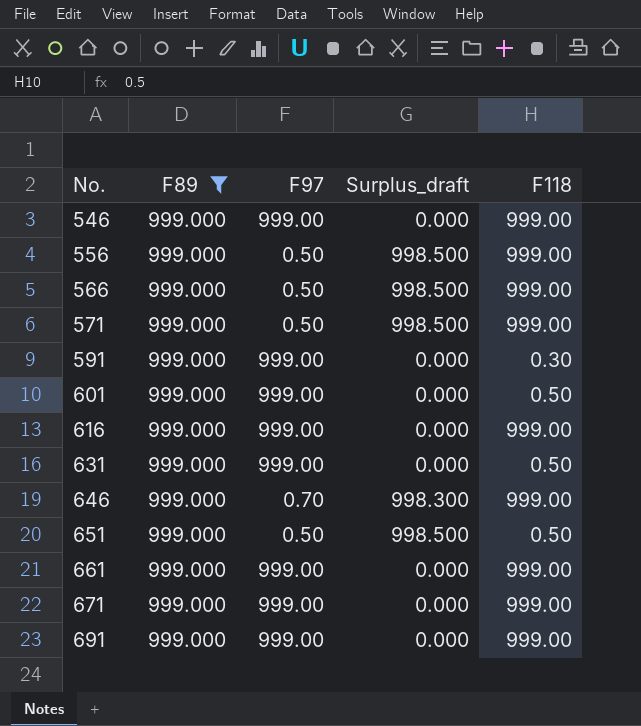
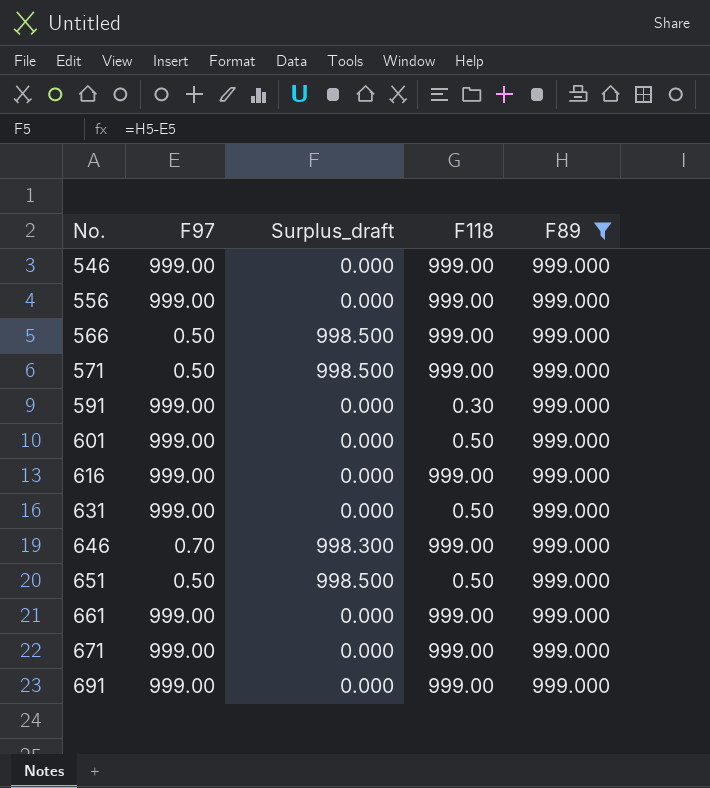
column F89 | position: 2 -> 5
556 | F97: 0.50 -> 999.00
556 | Surplus_draft: 998.500 -> 0.000

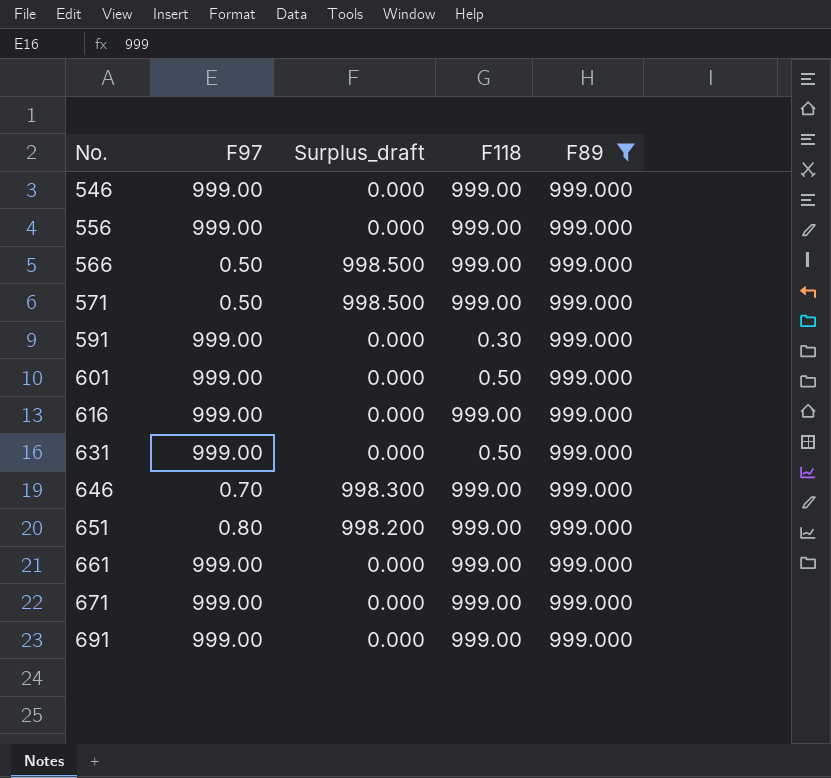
651 | F97: 0.50 -> 0.80
651 | Surplus_draft: 998.500 -> 998.200
651 | F118: 0.50 -> 999.00

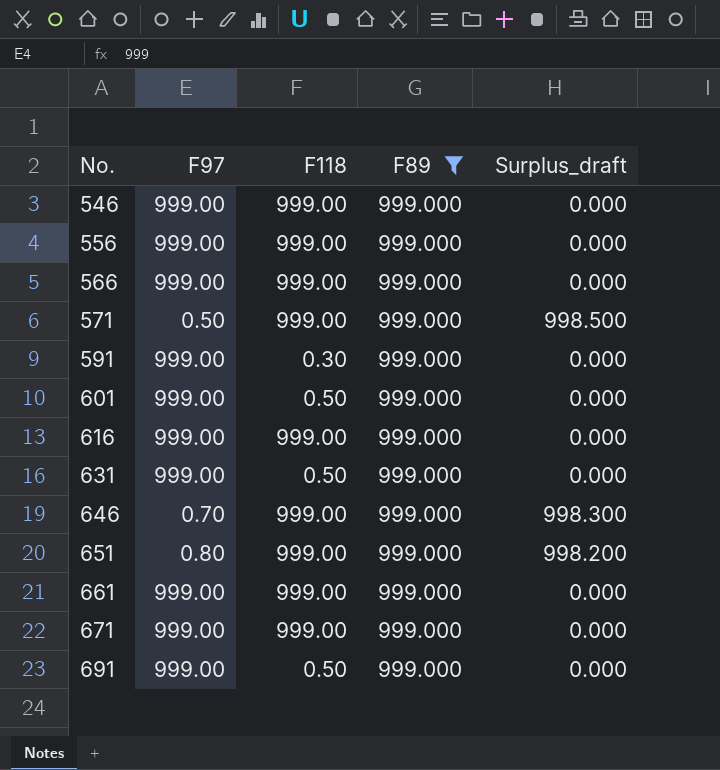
column Surplus_draft | position: 3 -> 5
566 | F97: 0.50 -> 999.00
566 | Surplus_draft: 998.500 -> 0.000
691 | F118: 999.00 -> 0.50

